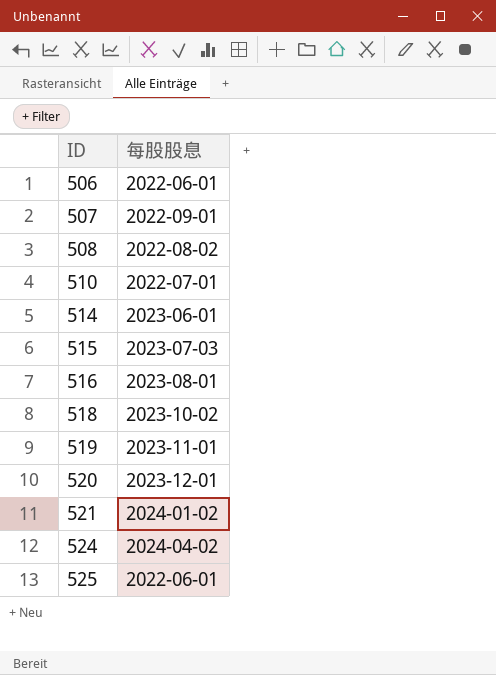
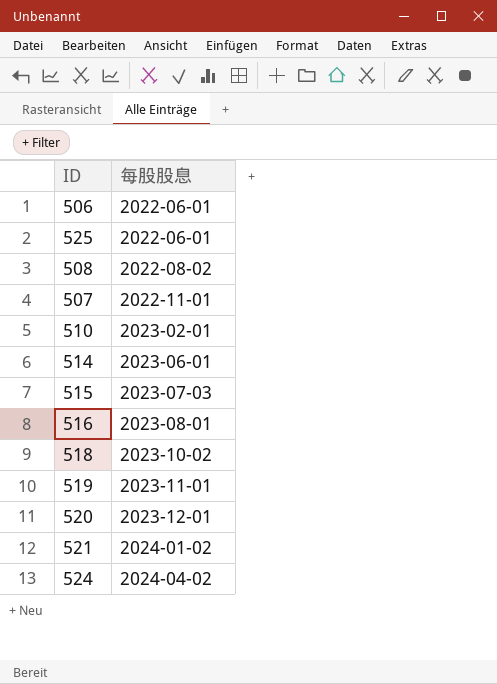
row order: ID ascending -> 每股股息 ascending
507 | 每股股息: 2022-09-01 -> 2022-11-01
510 | 每股股息: 2022-07-01 -> 2023-02-01

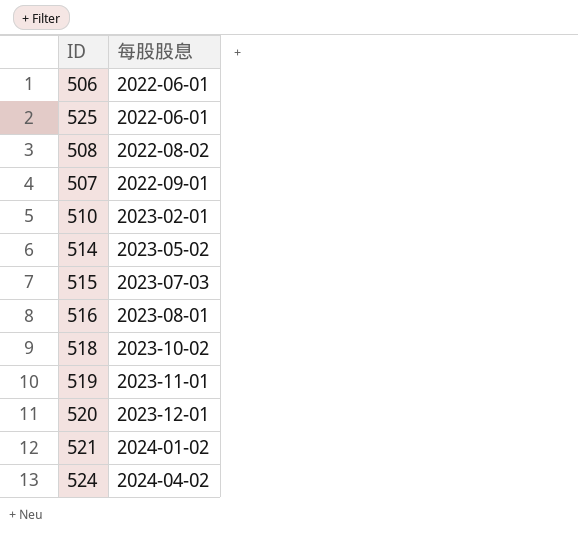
507 | 每股股息: 2022-11-01 -> 2022-09-01
514 | 每股股息: 2023-06-01 -> 2023-05-02

